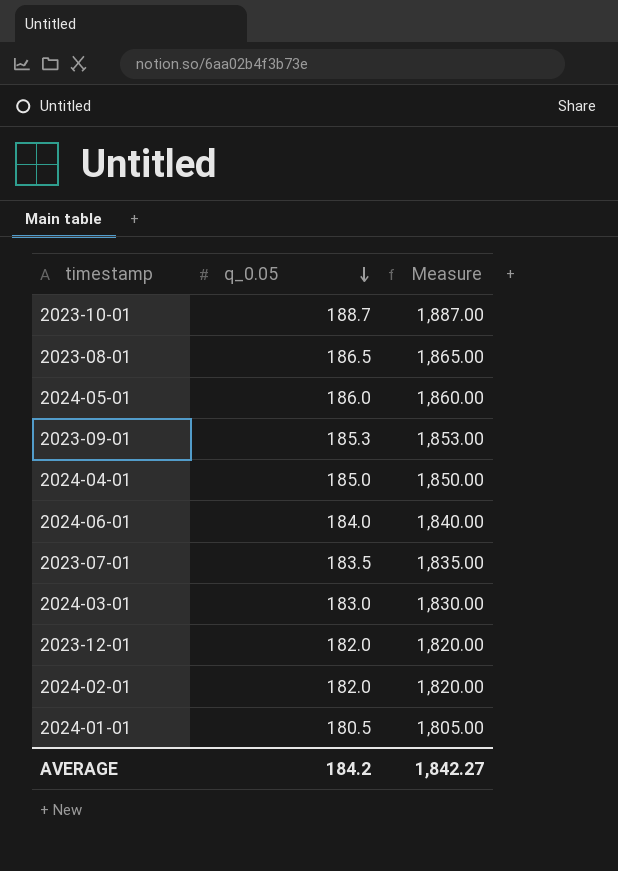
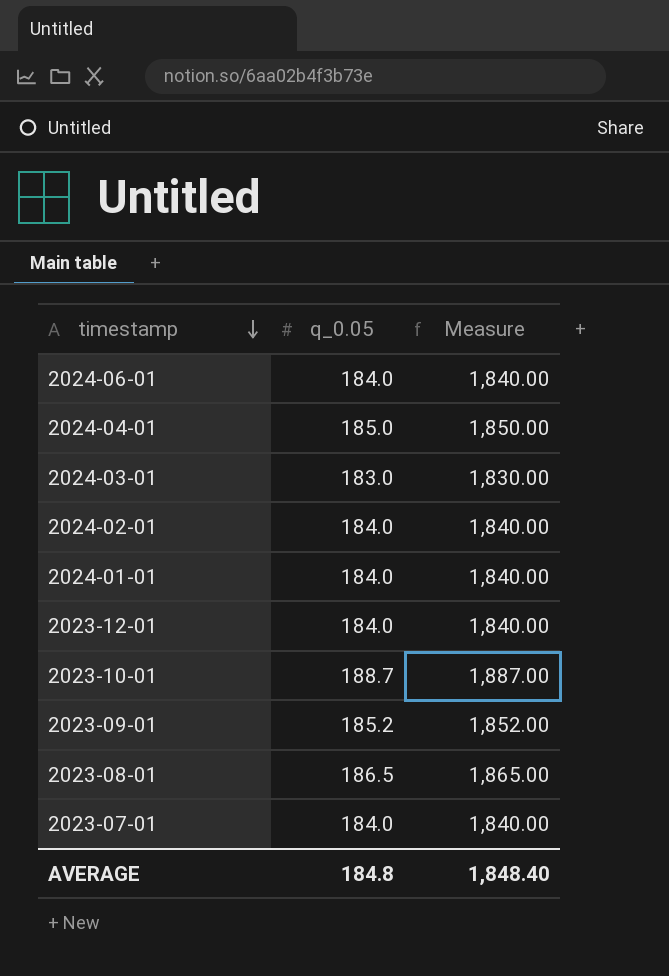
row order: q_0.05 descending -> timestamp descending
row 2024-05-01: 186.0 | 1,860.00 -> none
2024-02-01 | q_0.05: 182.0 -> 184.0
2024-02-01 | Measure: 1,820.00 -> 1,840.00
2024-01-01 | q_0.05: 180.5 -> 184.0
2024-01-01 | Measure: 1,805.00 -> 1,840.00
2023-12-01 | q_0.05: 182.0 -> 184.0
2023-12-01 | Measure: 1,820.00 -> 1,840.00
2023-09-01 | q_0.05: 185.3 -> 185.2
2023-09-01 | Measure: 1,853.00 -> 1,852.00
2023-07-01 | q_0.05: 183.5 -> 184.0
2023-07-01 | Measure: 1,835.00 -> 1,840.00
AVERAGE | q_0.05: 184.2 -> 184.8
AVERAGE | Measure: 1,842.27 -> 1,848.40

